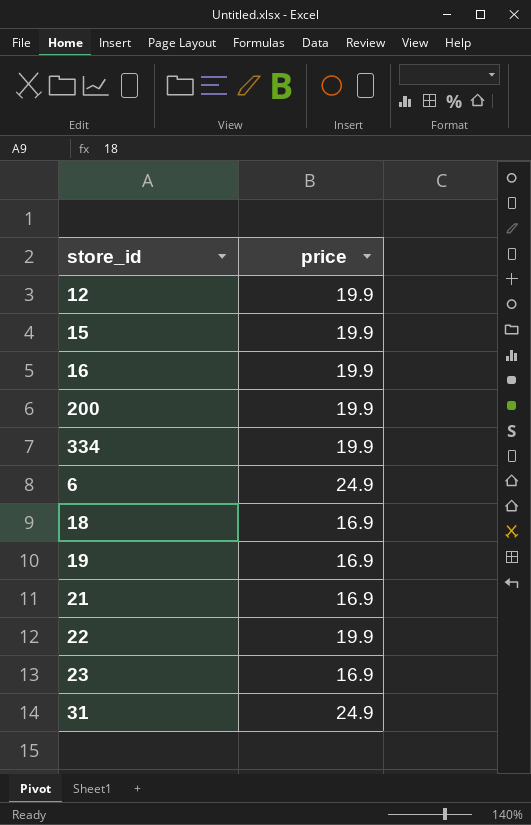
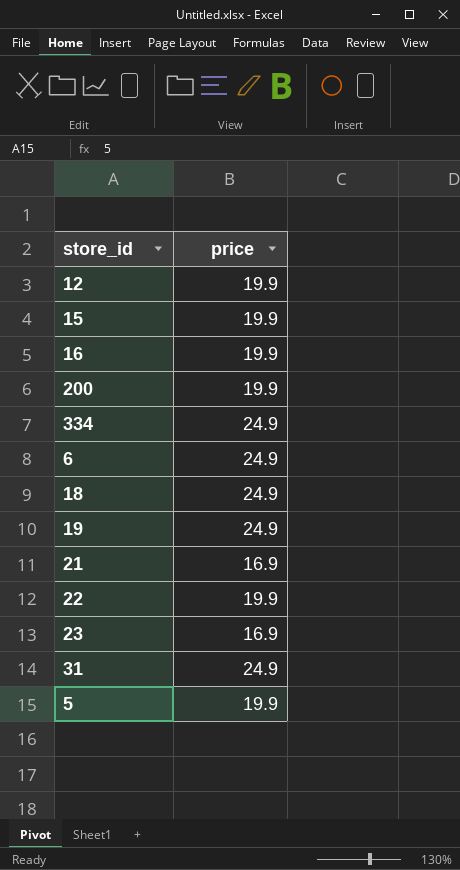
334 | price: 19.9 -> 24.9
18 | price: 16.9 -> 24.9
19 | price: 16.9 -> 24.9
row 5: none -> 19.9

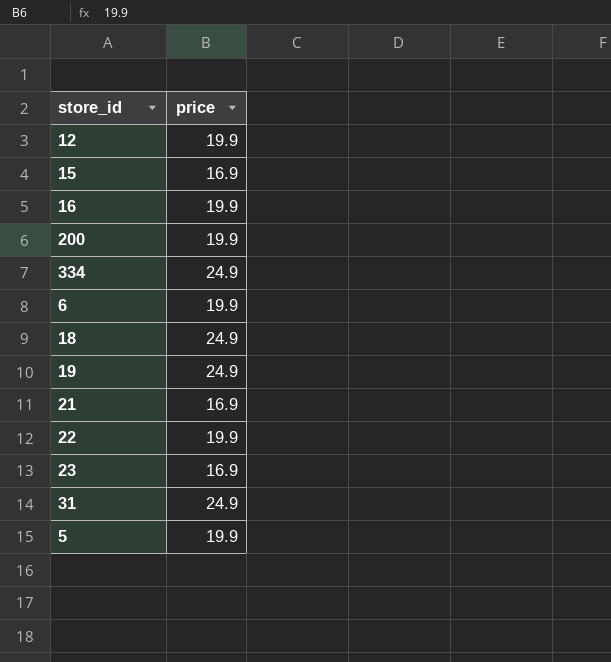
15 | price: 19.9 -> 16.9
6 | price: 24.9 -> 19.9

